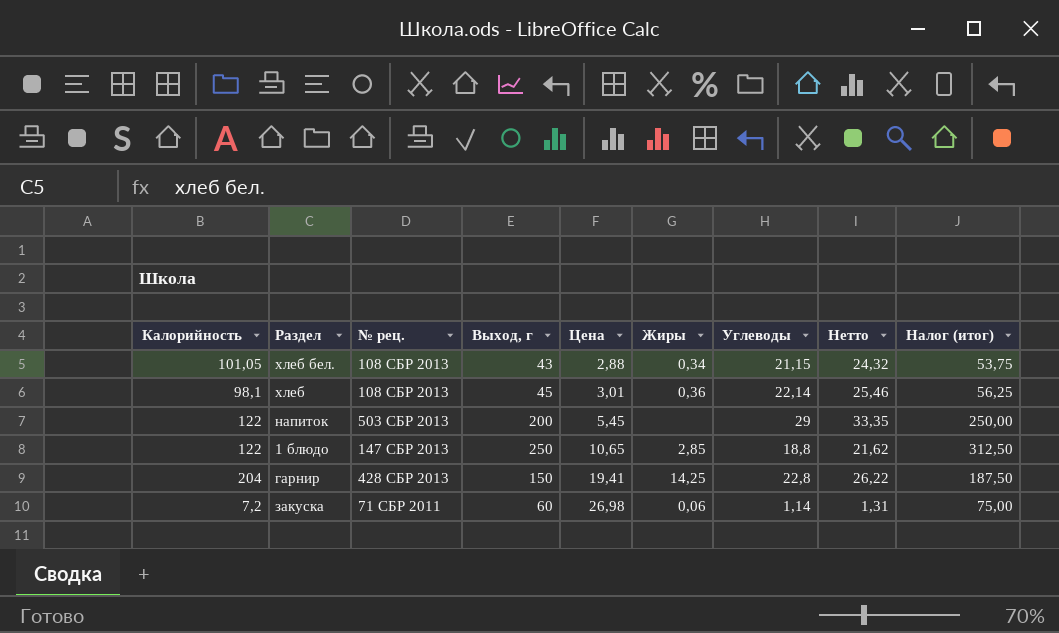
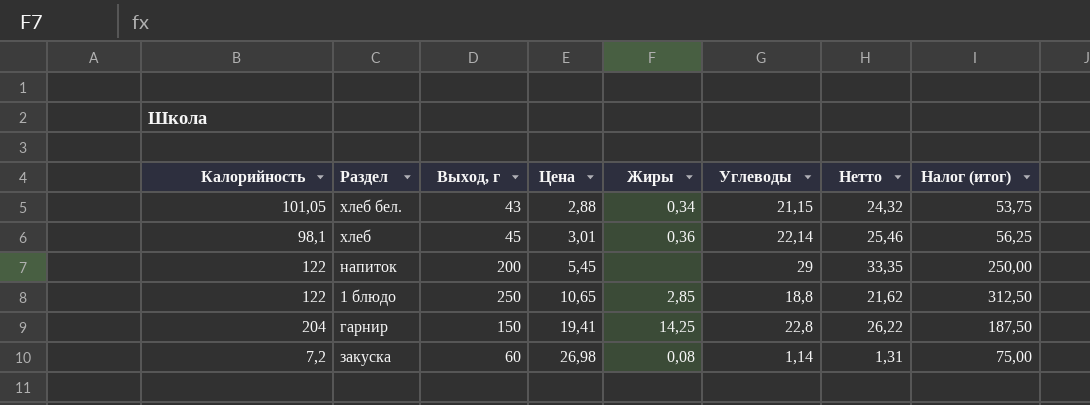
column № рец. | position: 3 -> none
закуска | Жиры: 0,06 -> 0,08

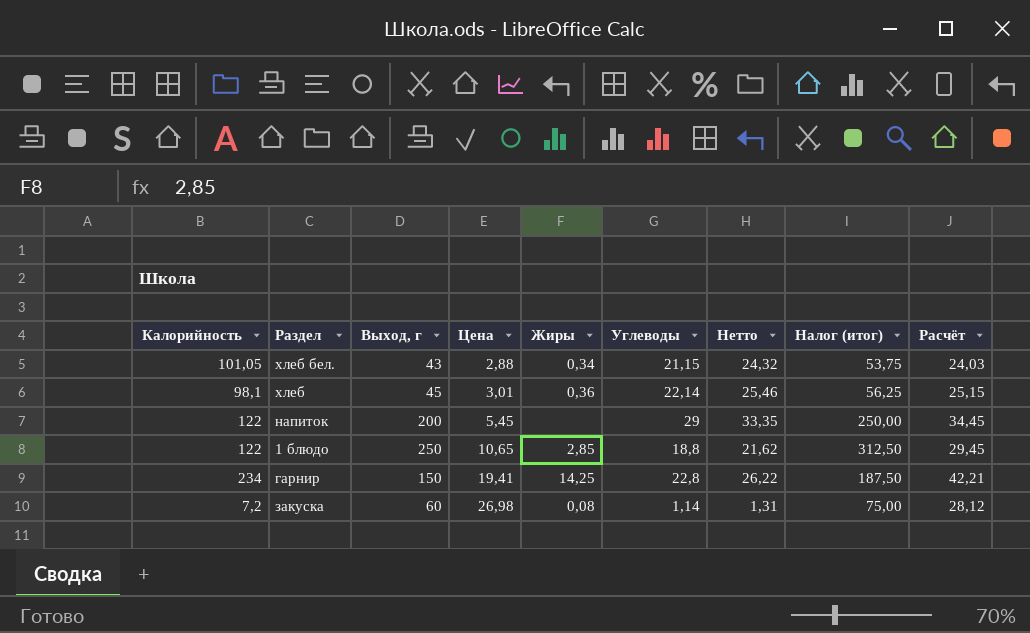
column Расчёт | formula: none -> [Цена] + [Углеводы]
гарнир | Калорийность: 204 -> 234

